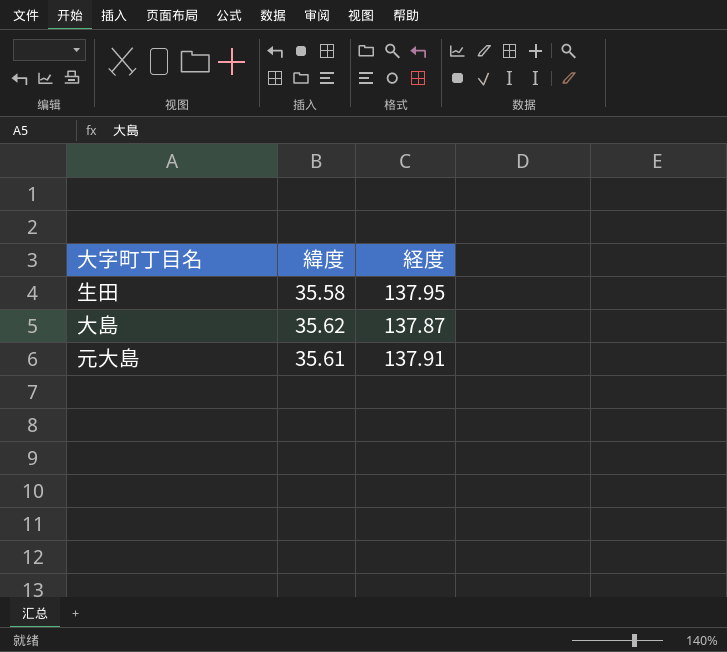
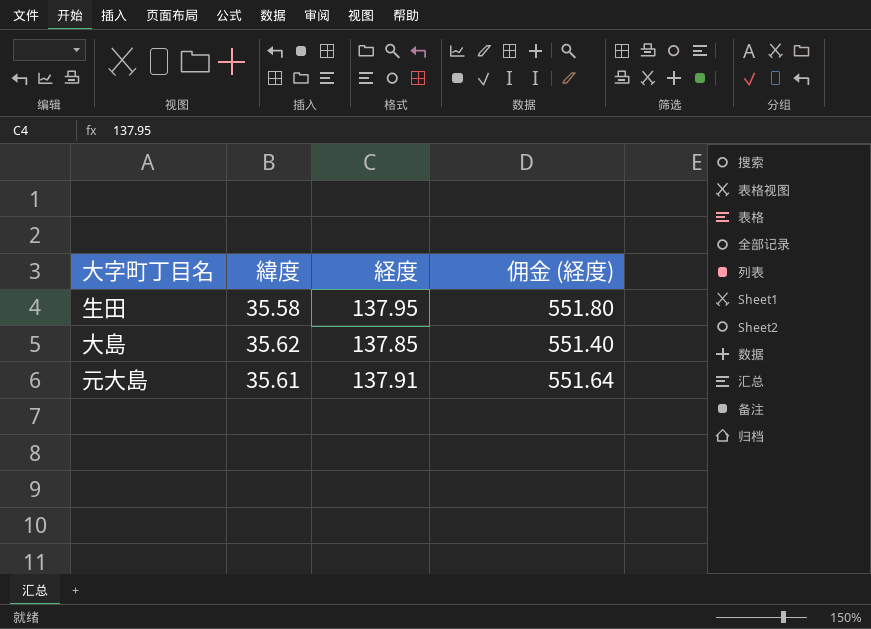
column 佣金 (経度) | formula: none -> [経度] * 4
大島 | 経度: 137.87 -> 137.85

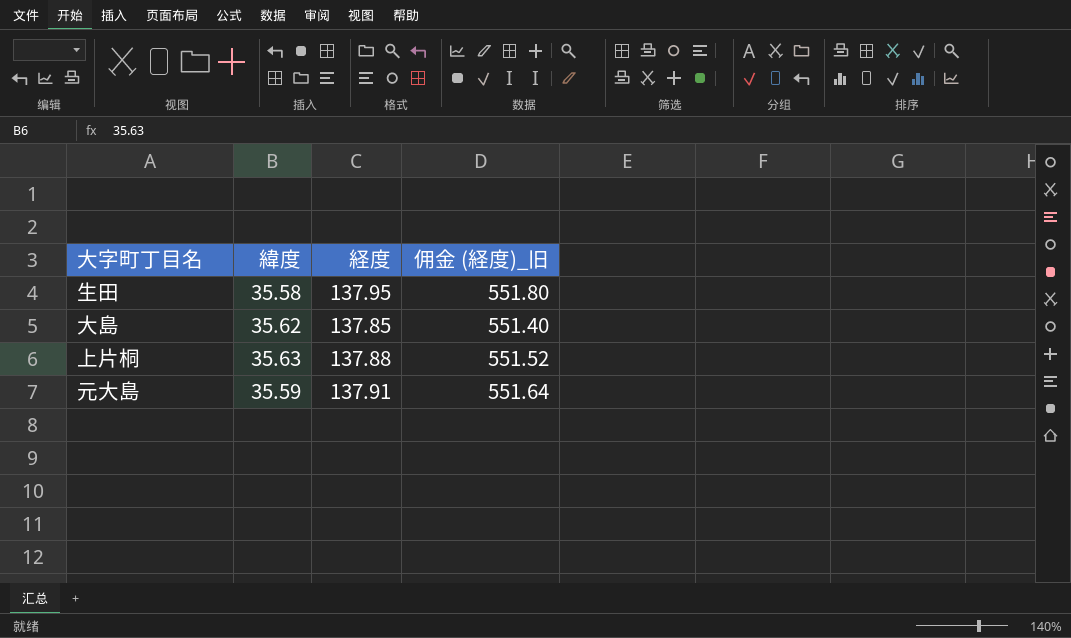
column name: 佣金 (経度) -> 佣金 (経度)_旧
row 上片桐: none -> 35.63 | 137.88 | 551.52
元大島 | 緯度: 35.61 -> 35.59

